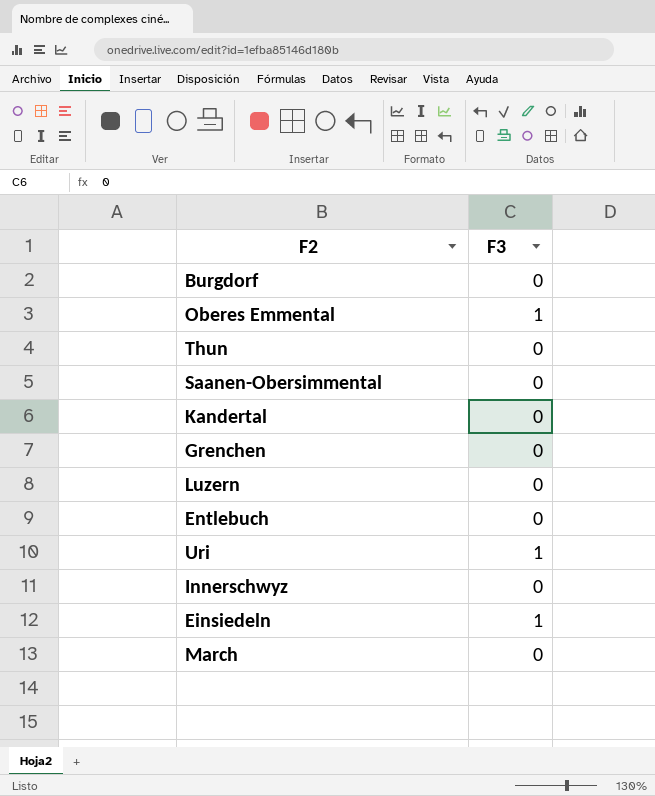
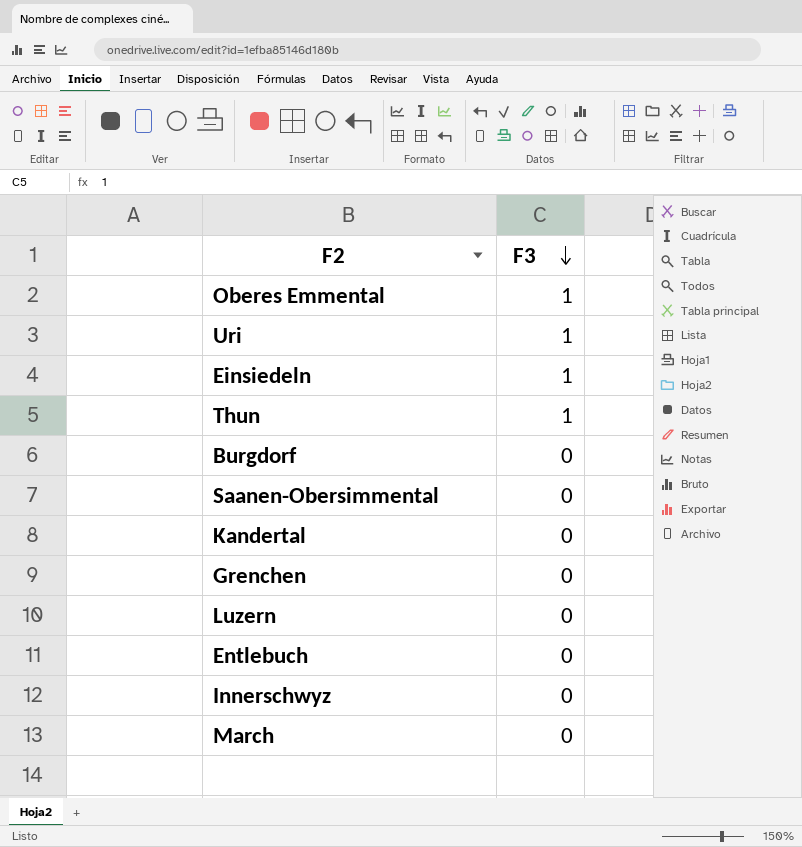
row order: none -> F3 descending
Thun | F3: 0 -> 1

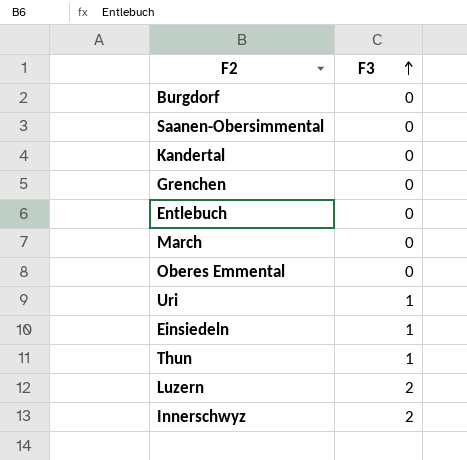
row order: F3 descending -> F3 ascending
Oberes Emmental | F3: 1 -> 0
Luzern | F3: 0 -> 2
Innerschwyz | F3: 0 -> 2

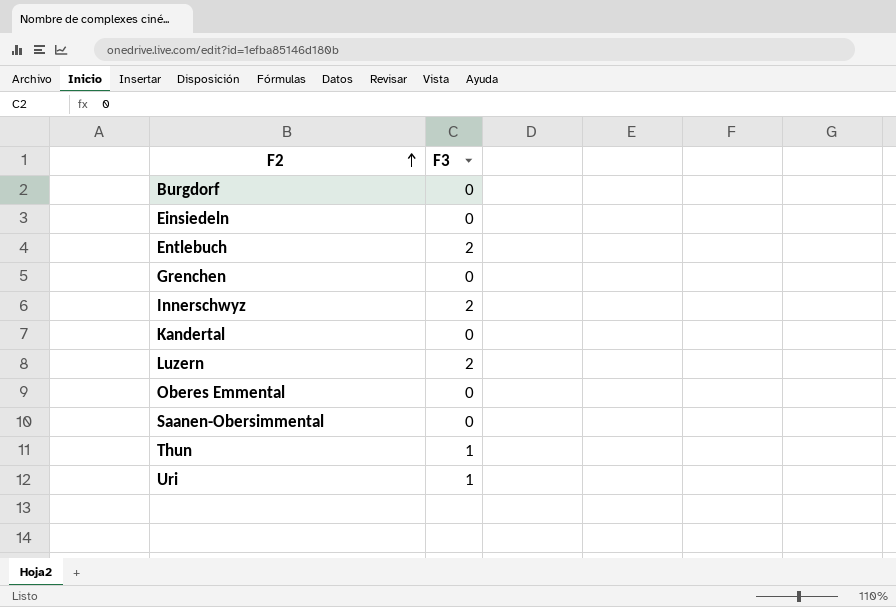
row order: F3 ascending -> F2 ascending
row March: 0 -> none
Einsiedeln | F3: 1 -> 0
Entlebuch | F3: 0 -> 2

